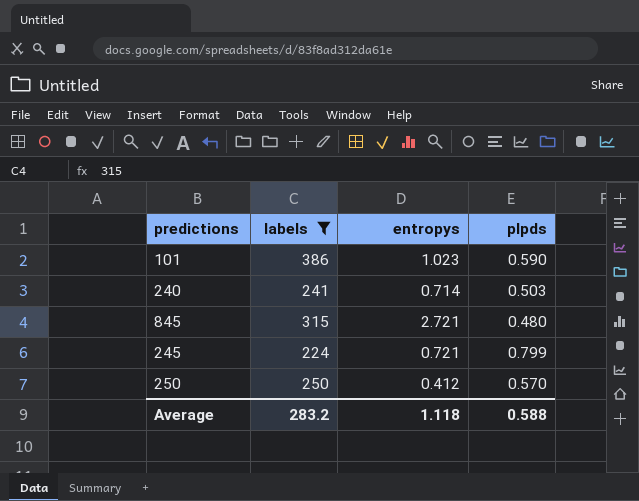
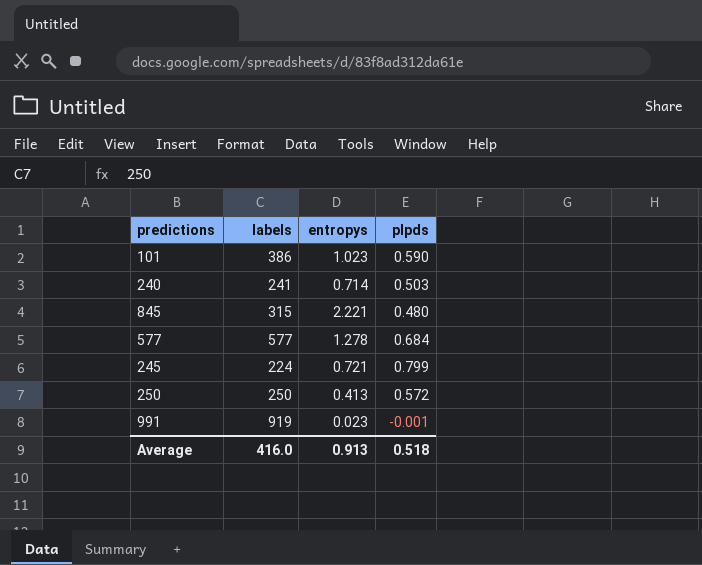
filter: labels <= 386 -> none
845 | entropys: 2.721 -> 2.221
250 | entropys: 0.412 -> 0.413
250 | plpds: 0.570 -> 0.572
Average | labels: 283.2 -> 416.0
Average | entropys: 1.118 -> 0.913
Average | plpds: 0.588 -> 0.518

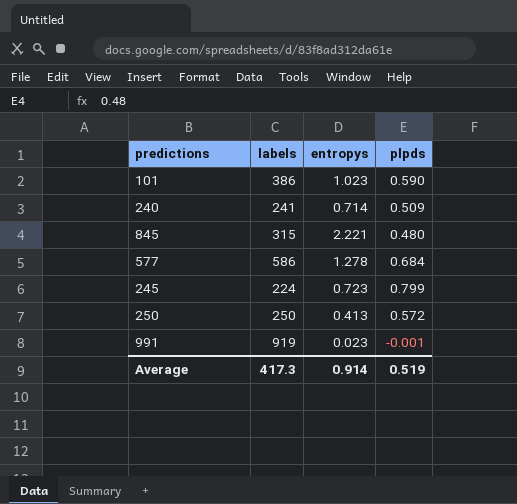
240 | plpds: 0.503 -> 0.509
577 | labels: 577 -> 586
245 | entropys: 0.721 -> 0.723
Average | labels: 416.0 -> 417.3
Average | entropys: 0.913 -> 0.914
Average | plpds: 0.518 -> 0.519

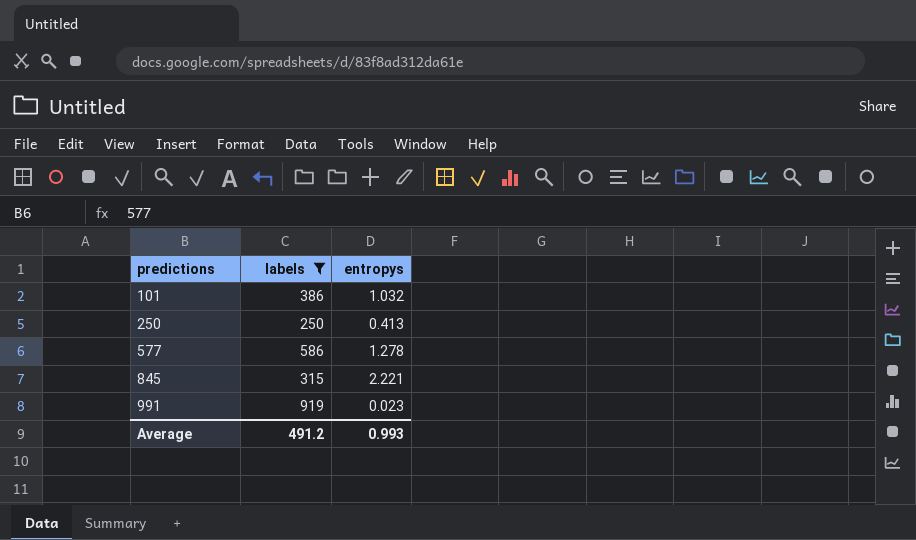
filter: none -> labels >= 250
row order: none -> predictions ascending
column plpds | position: 4 -> none
101 | entropys: 1.023 -> 1.032
Average | labels: 417.3 -> 491.2
Average | entropys: 0.914 -> 0.993

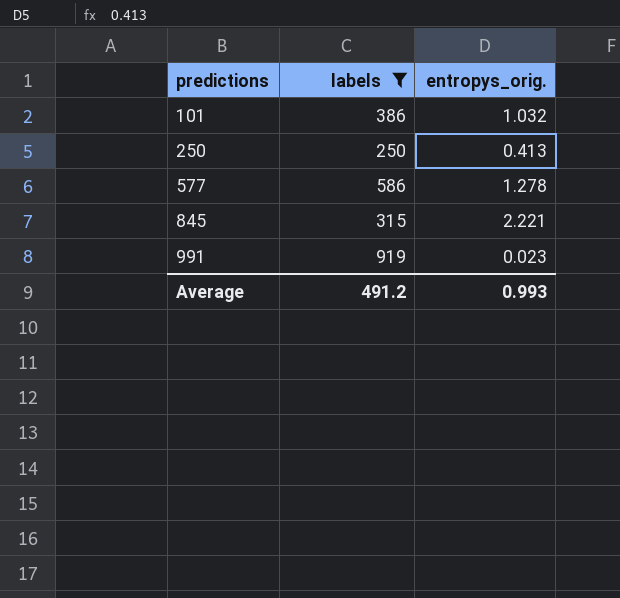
column name: entropys -> entropys_orig.

